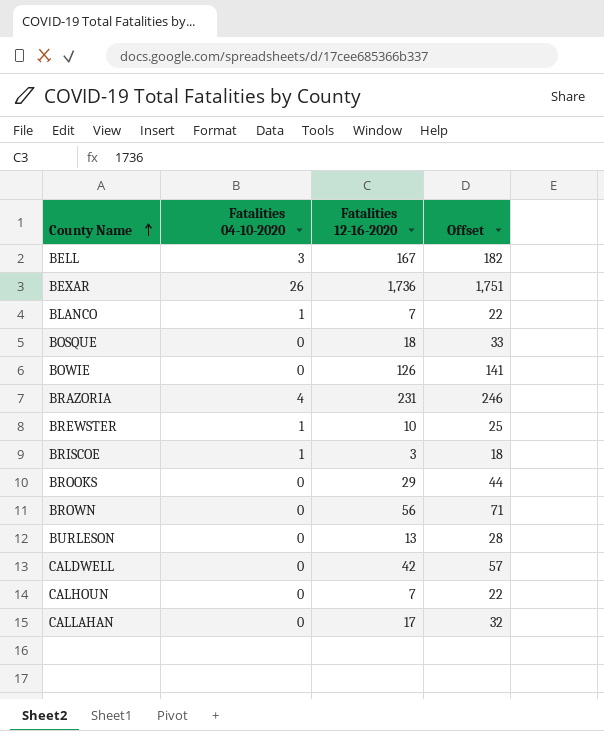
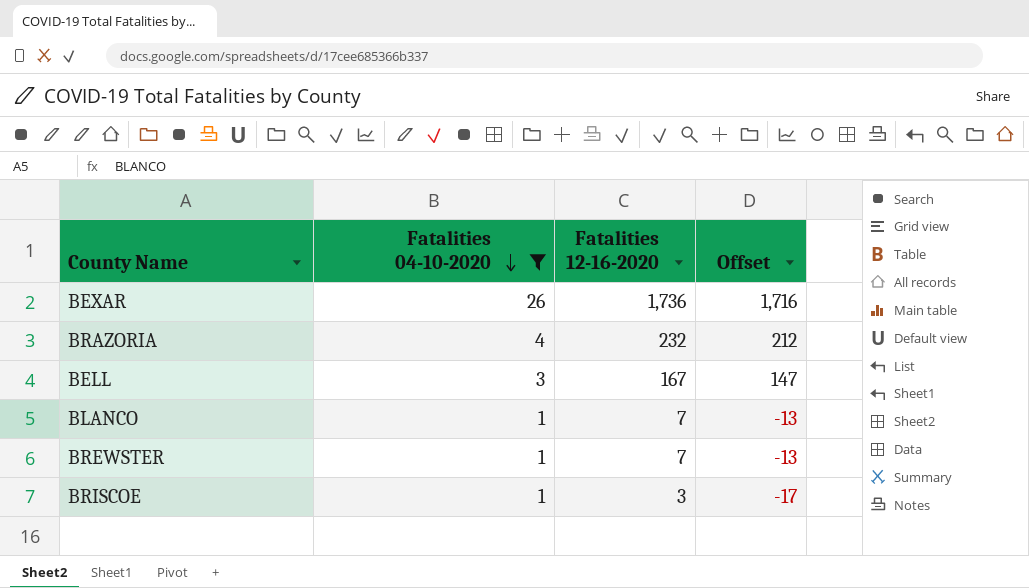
filter: none -> Fatalities 04-10-2020 != 0
row order: County Name ascending -> Fatalities 04-10-2020 descending
column Offset | formula: [Fatalities 12-16-2020] + 15 -> [Fatalities 12-16-2020] - 20
BRAZORIA | Fatalities 12-16-2020: 231 -> 232
BREWSTER | Fatalities 12-16-2020: 10 -> 7

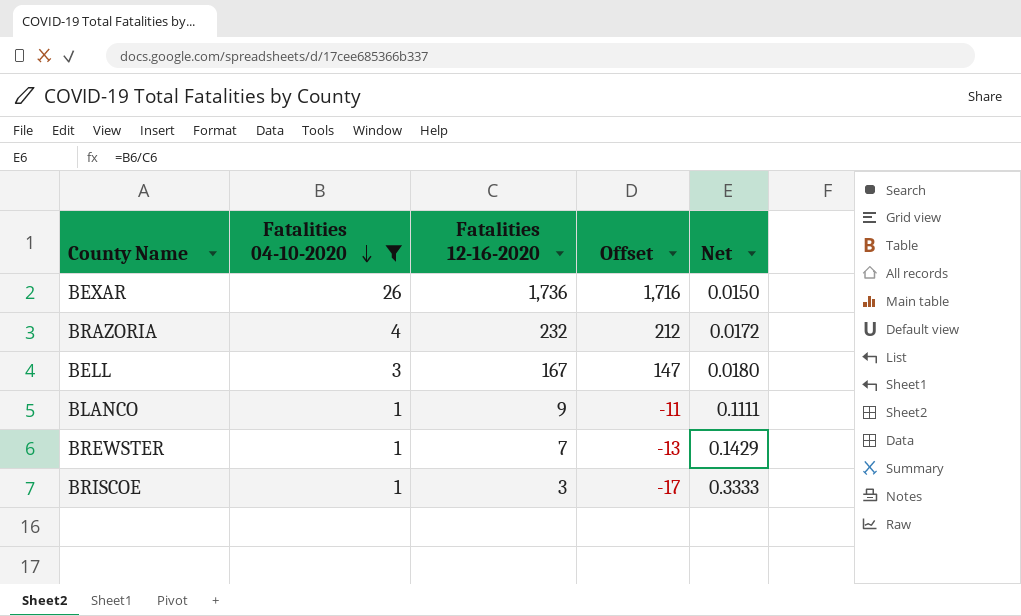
column Net | formula: none -> [Fatalities 04-10-2020] / [Fatalities 12-16-2020]
BLANCO | Fatalities 12-16-2020: 7 -> 9
BLANCO | Offset: -13 -> -11

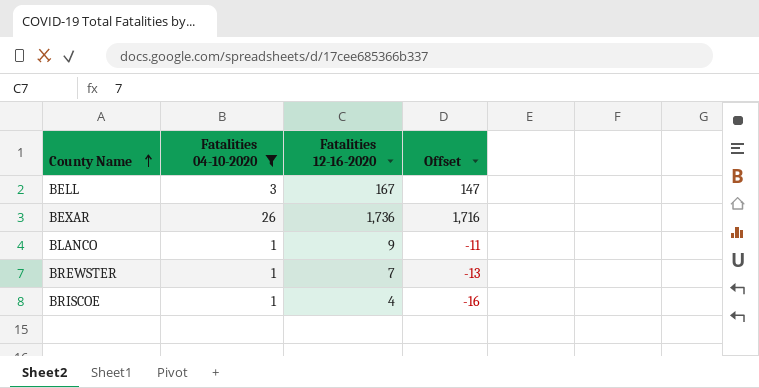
row order: Fatalities 04-10-2020 descending -> County Name ascending
column Net | formula: [Fatalities 04-10-2020] / [Fatalities 12-16-2020] -> none
row BRAZORIA: 4 | 232 | 212 | 0.0172 -> none
BRISCOE | Fatalities 12-16-2020: 3 -> 4
BRISCOE | Offset: -17 -> -16

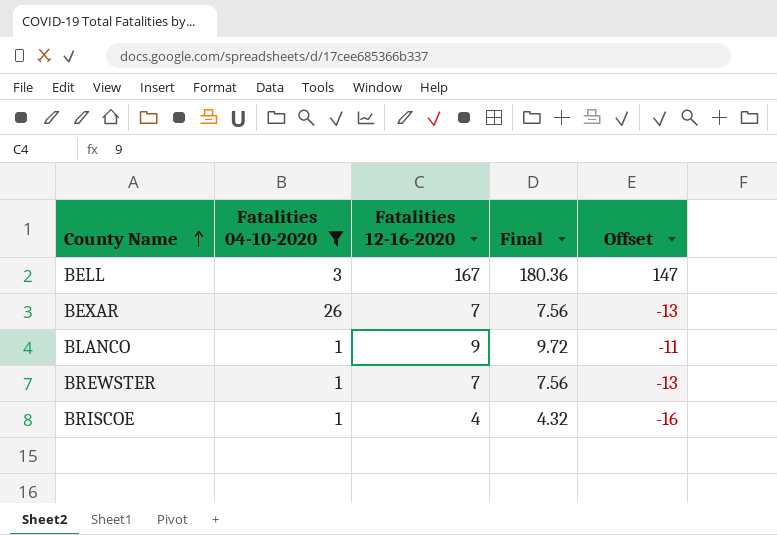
column Final | formula: none -> [Fatalities 12-16-2020] * 1.08
BEXAR | Fatalities 12-16-2020: 1,736 -> 7
BEXAR | Offset: 1,716 -> -13

